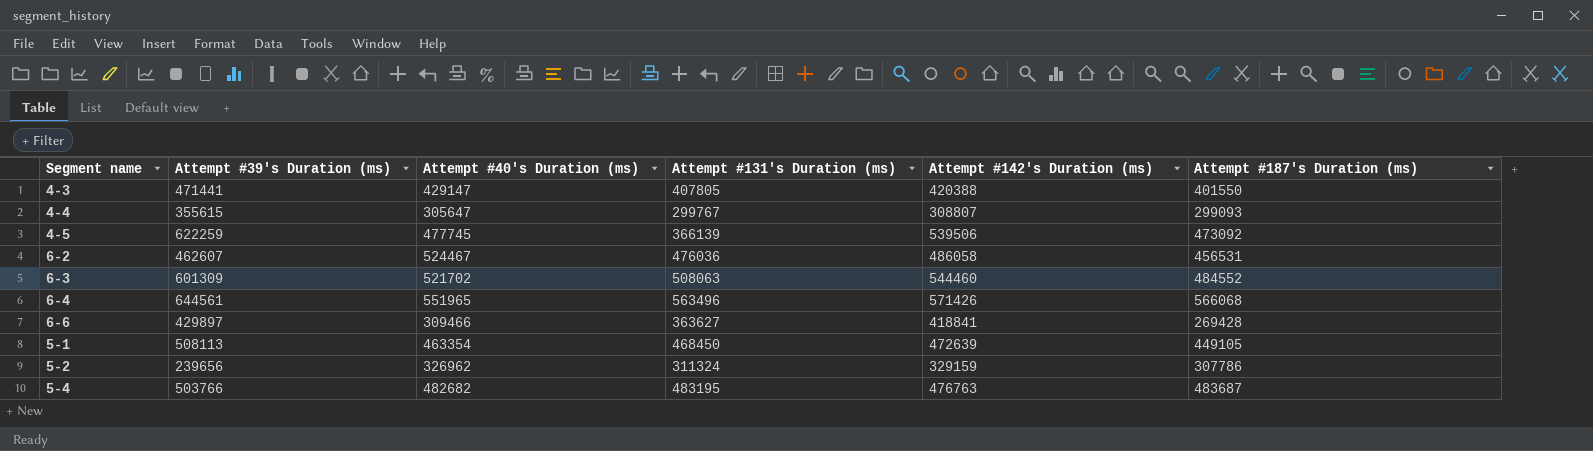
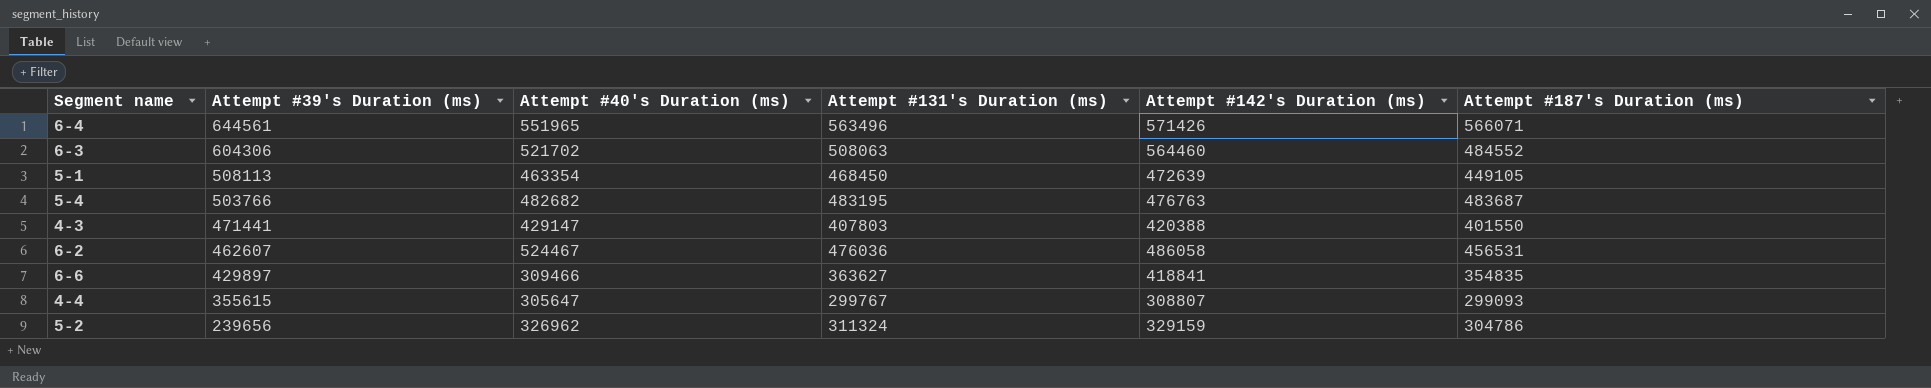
row order: none -> Attempt #39's Duration (ms) descending
row 4-5: 622259 | 477745 | 366139 | 539506 | 473092 -> none
6-4 | Attempt #187's Duration (ms): 566068 -> 566071
6-3 | Attempt #39's Duration (ms): 601309 -> 604306
6-3 | Attempt #142's Duration (ms): 544460 -> 564460
4-3 | Attempt #131's Duration (ms): 407805 -> 407803
6-6 | Attempt #187's Duration (ms): 269428 -> 354835
5-2 | Attempt #187's Duration (ms): 307786 -> 304786

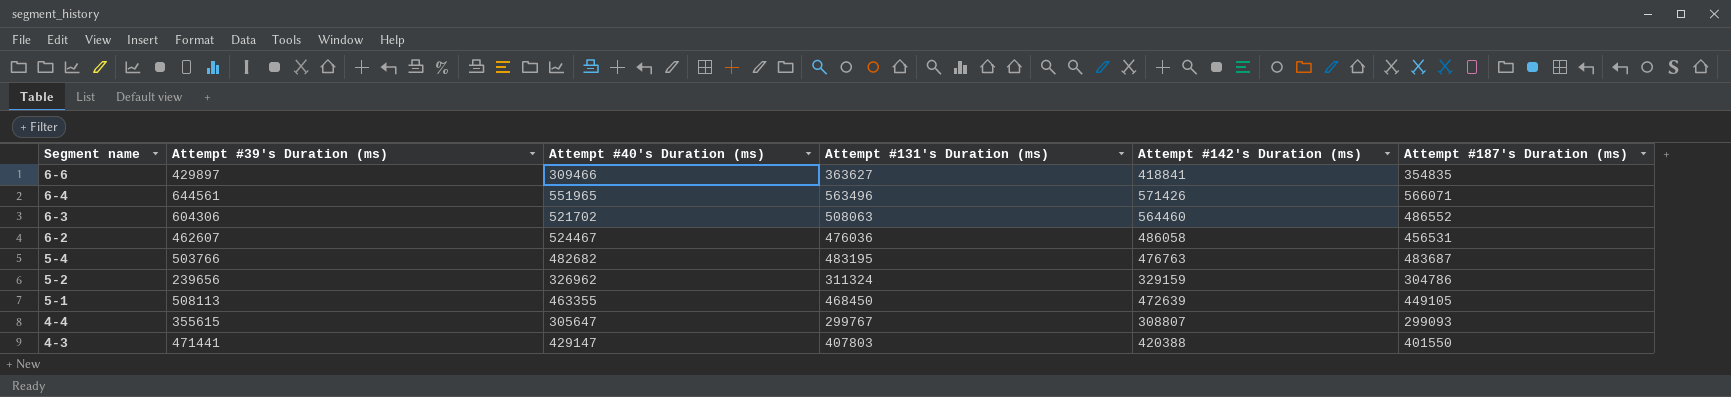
row order: Attempt #39's Duration (ms) descending -> Segment name descending
6-3 | Attempt #187's Duration (ms): 484552 -> 486552
5-1 | Attempt #40's Duration (ms): 463354 -> 463355

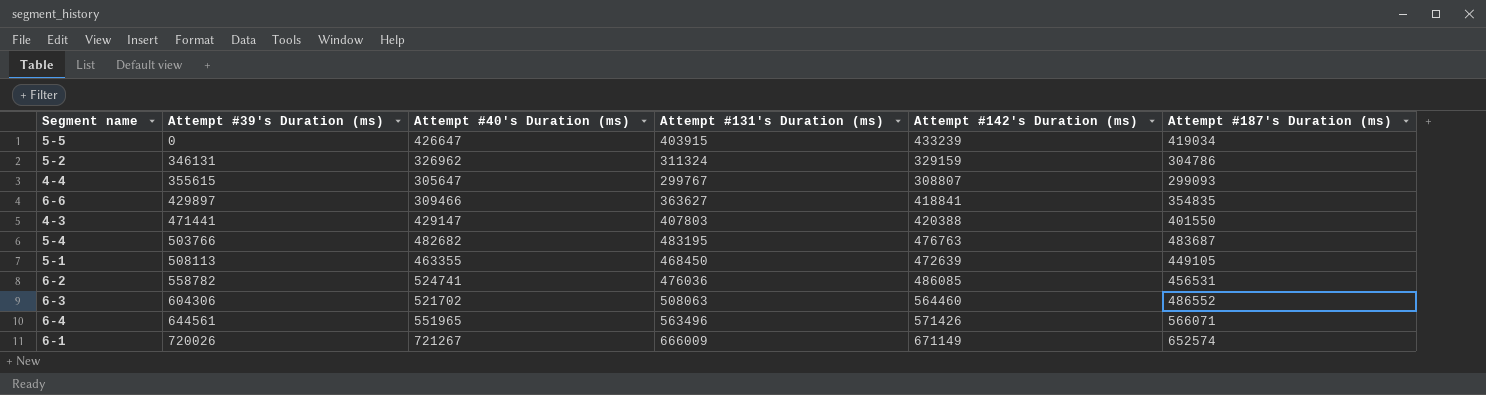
row order: Segment name descending -> Attempt #39's Duration (ms) ascending
row 5-5: none -> 0 | 426647 | 403915 | 433239 | 419034
5-2 | Attempt #39's Duration (ms): 239656 -> 346131
6-2 | Attempt #39's Duration (ms): 462607 -> 558782
6-2 | Attempt #40's Duration (ms): 524467 -> 524741
6-2 | Attempt #142's Duration (ms): 486058 -> 486085
row 6-1: none -> 720026 | 721267 | 666009 | 671149 | 652574

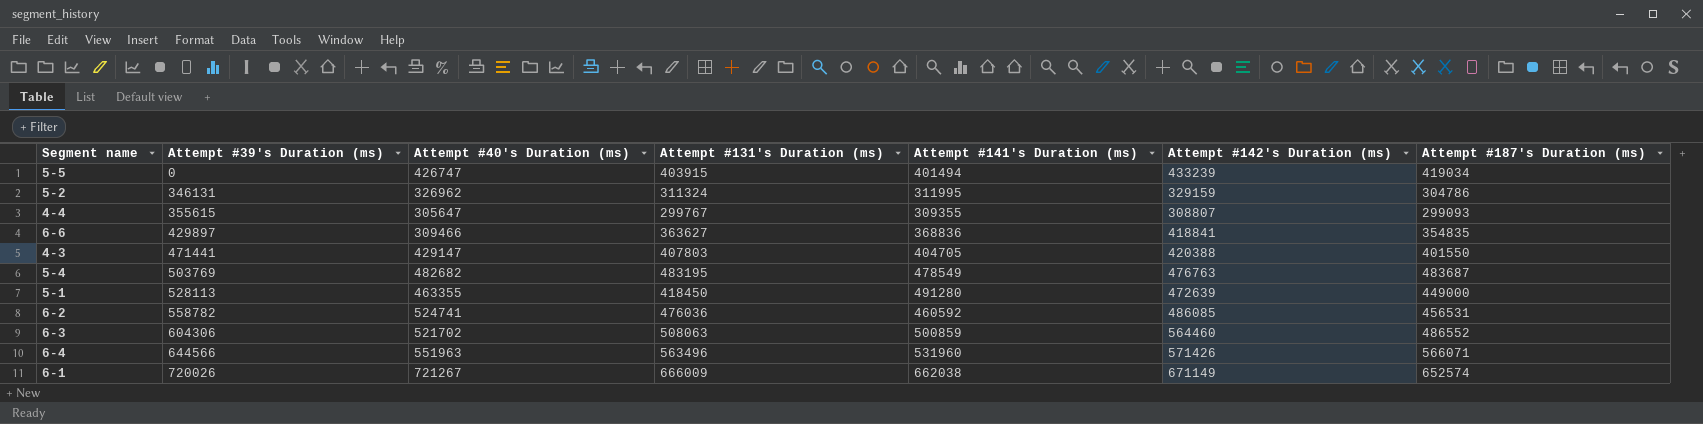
column Attempt #141's Duration (ms) | position: none -> 5
5-5 | Attempt #40's Duration (ms): 426647 -> 426747
5-4 | Attempt #39's Duration (ms): 503766 -> 503769
5-1 | Attempt #39's Duration (ms): 508113 -> 528113
5-1 | Attempt #131's Duration (ms): 468450 -> 418450
5-1 | Attempt #187's Duration (ms): 449105 -> 449000
6-4 | Attempt #39's Duration (ms): 644561 -> 644566
6-4 | Attempt #40's Duration (ms): 551965 -> 551963

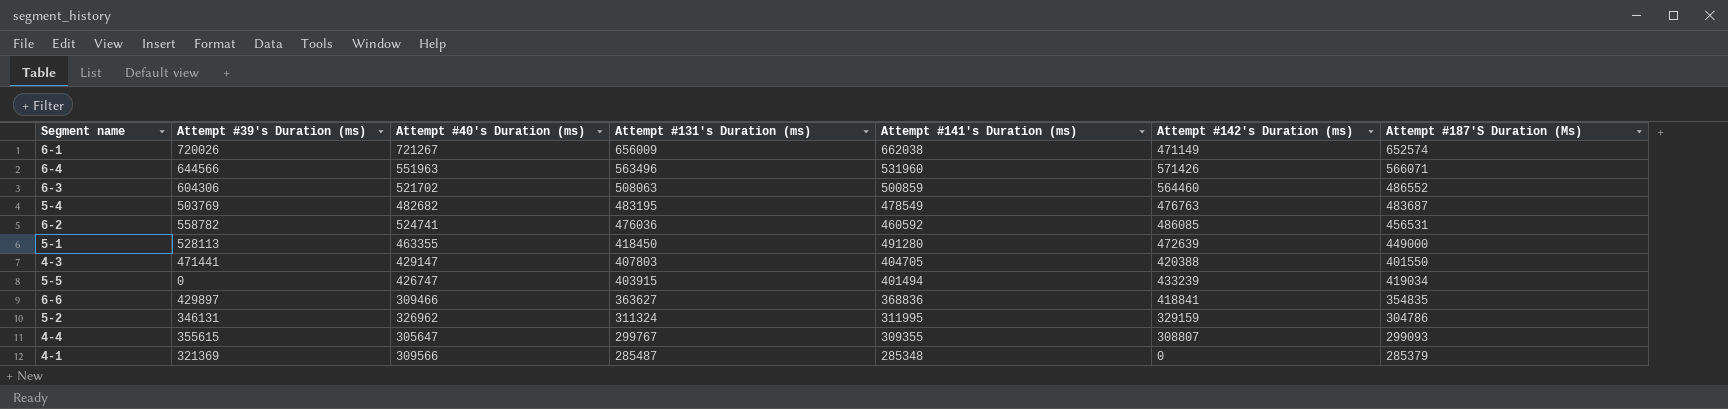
row order: Attempt #39's Duration (ms) ascending -> Attempt #131's Duration (ms) descending
column name: Attempt #187's Duration (ms) -> Attempt #187'S Duration (Ms)
6-1 | Attempt #131's Duration (ms): 666009 -> 656009
6-1 | Attempt #142's Duration (ms): 671149 -> 471149
row 4-1: none -> 321369 | 309566 | 285487 | 285348 | 0 | 285379

